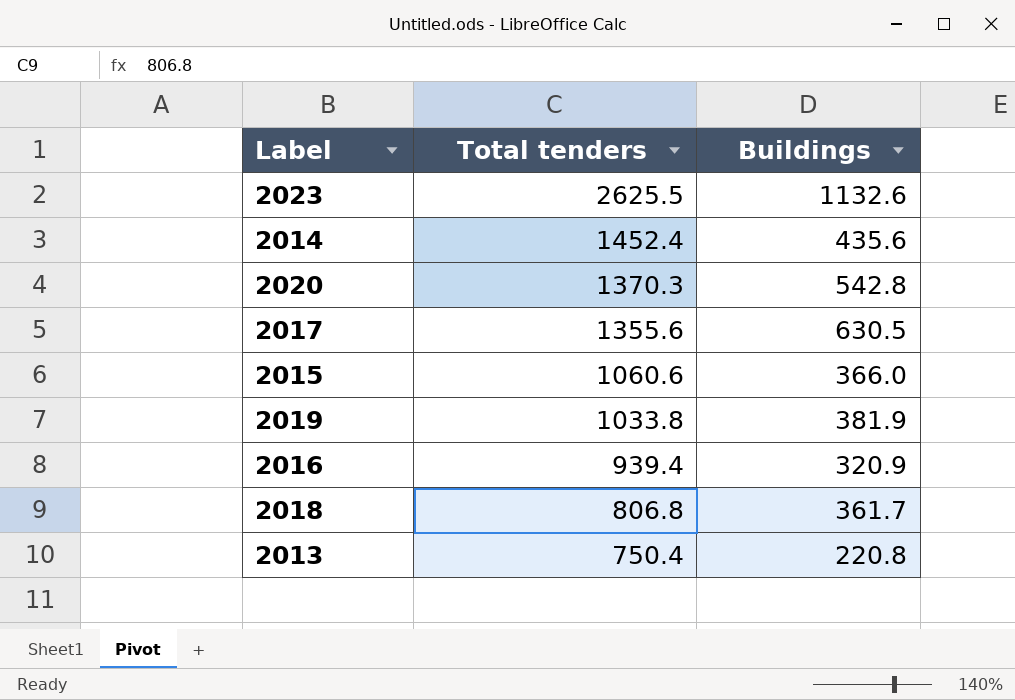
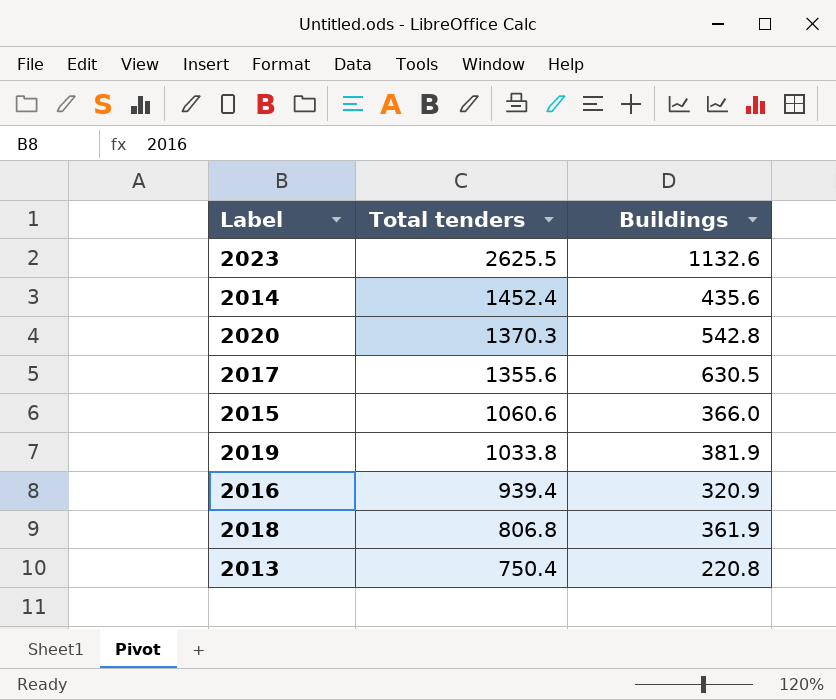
2018 | Buildings: 361.7 -> 361.9

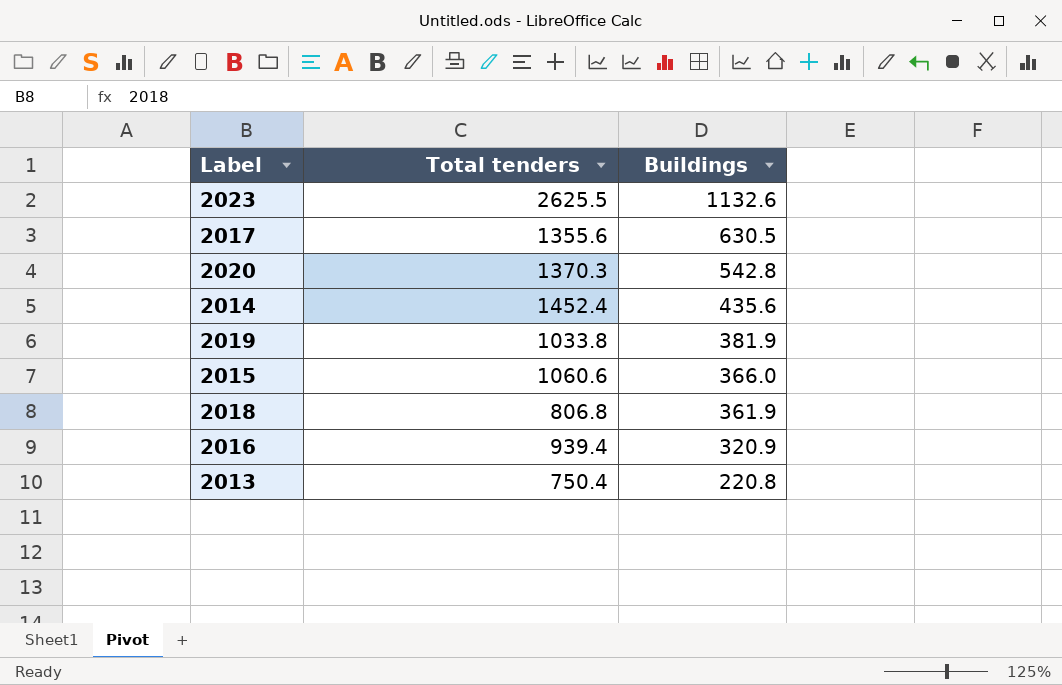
row order: Total tenders descending -> Buildings descending

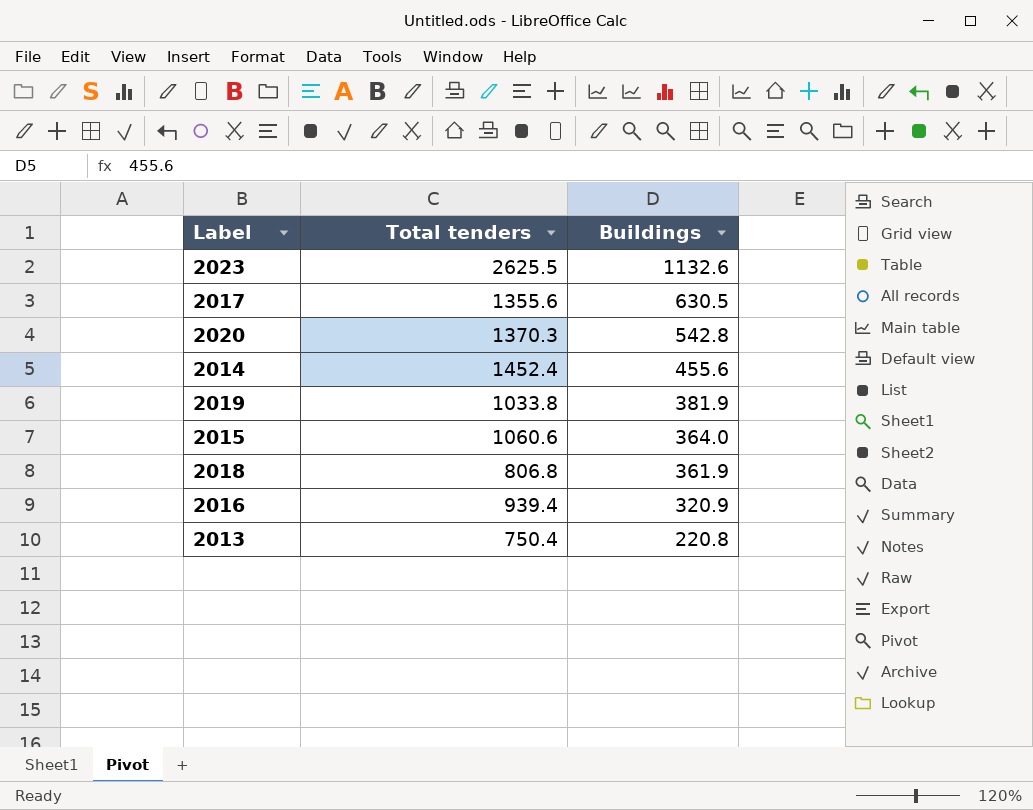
2014 | Buildings: 435.6 -> 455.6
2015 | Buildings: 366.0 -> 364.0

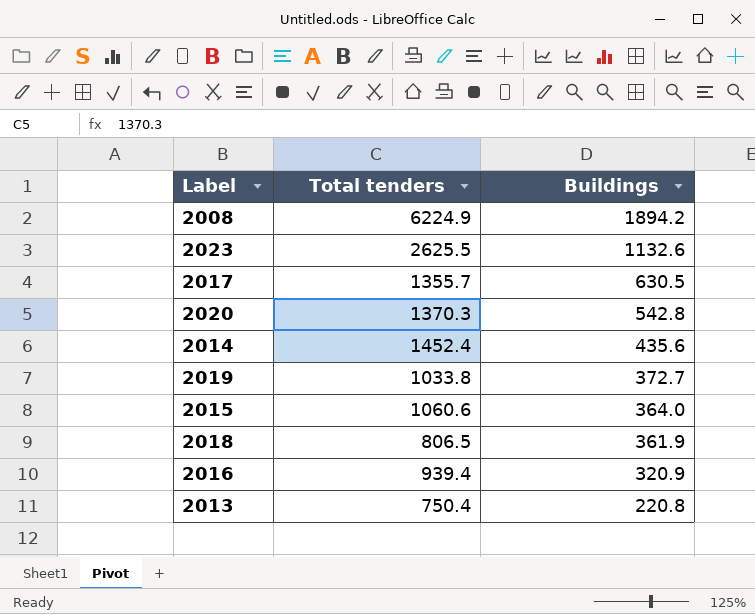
row 2008: none -> 6224.9 | 1894.2
2017 | Total tenders: 1355.6 -> 1355.7
2014 | Buildings: 455.6 -> 435.6
2019 | Buildings: 381.9 -> 372.7
2018 | Total tenders: 806.8 -> 806.5

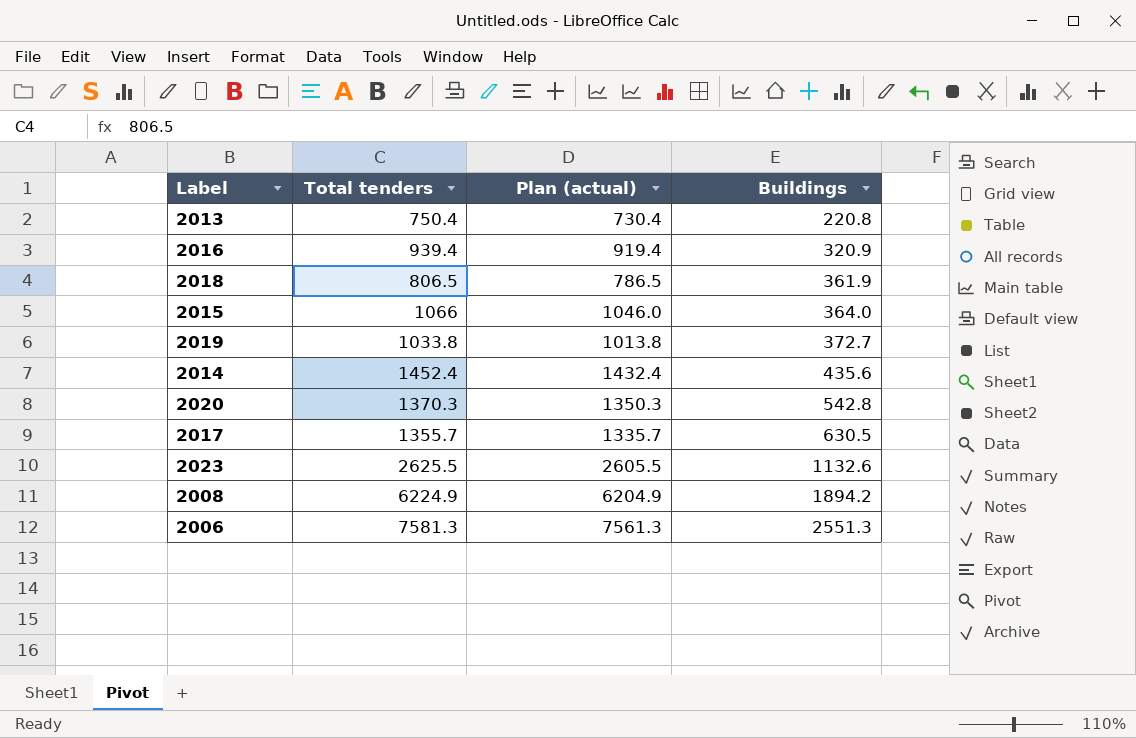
row order: Buildings descending -> Buildings ascending
column Plan (actual) | formula: none -> [Total tenders] - 20
2015 | Total tenders: 1060.6 -> 1066
row 2006: none -> 7581.3 | 7561.3 | 2551.3

